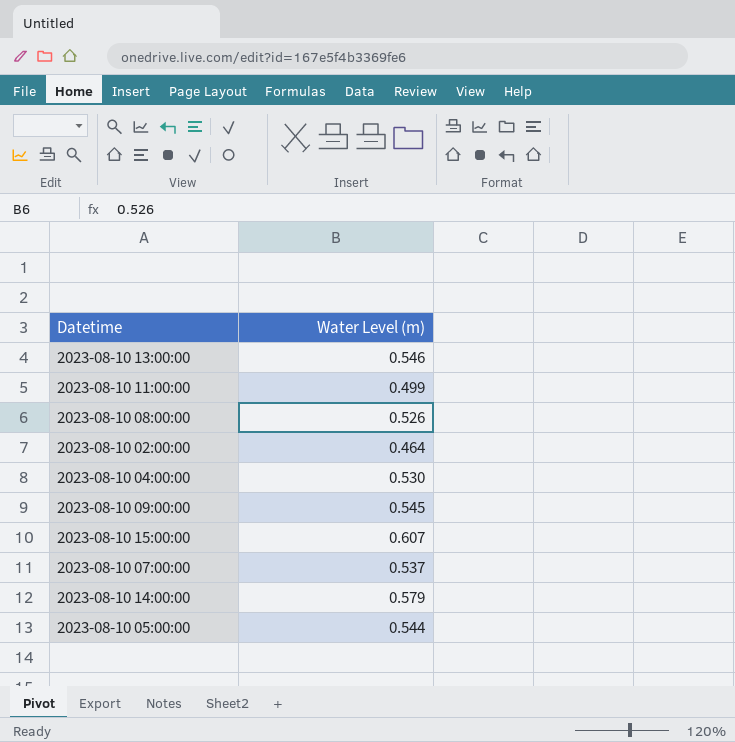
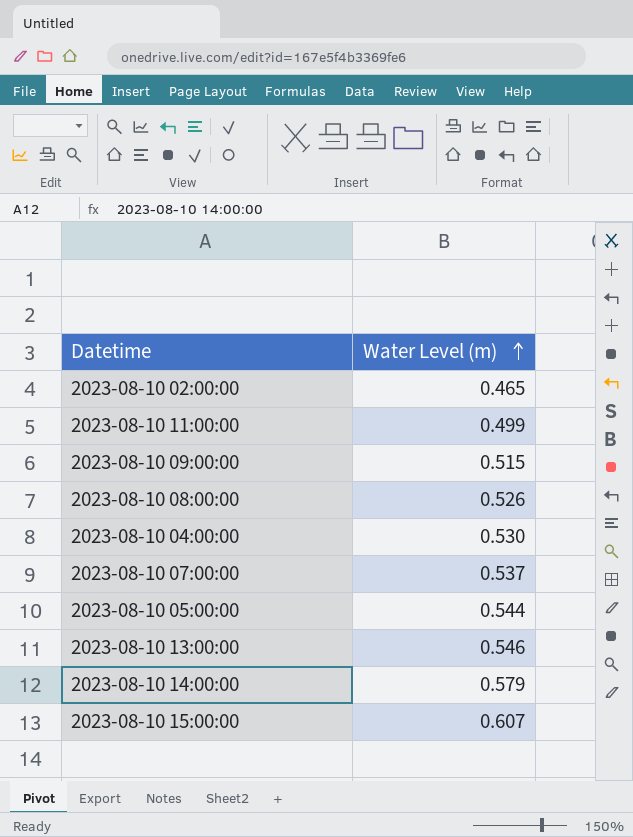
row order: none -> Water Level (m) ascending
2023-08-10 02:00:00 | Water Level (m): 0.464 -> 0.465
2023-08-10 09:00:00 | Water Level (m): 0.545 -> 0.515

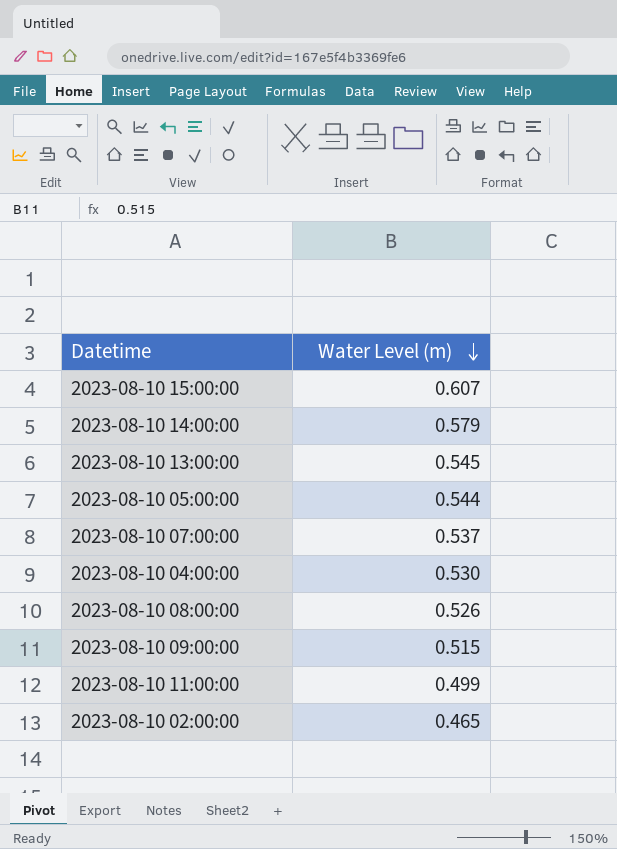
row order: Water Level (m) ascending -> Water Level (m) descending
2023-08-10 13:00:00 | Water Level (m): 0.546 -> 0.545

